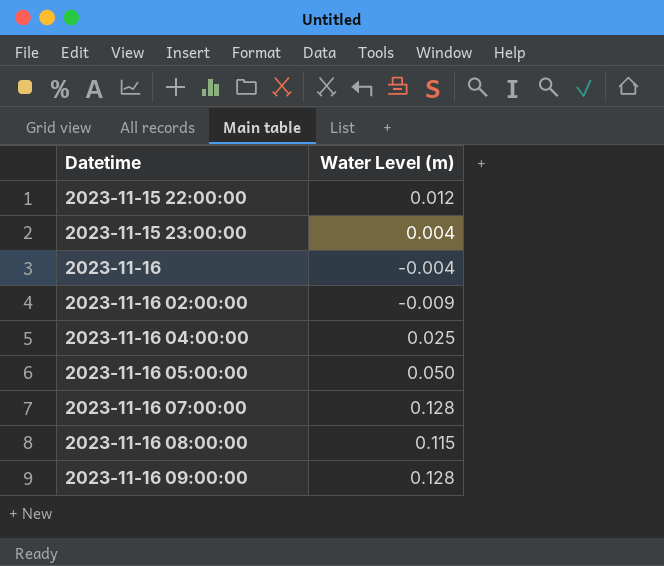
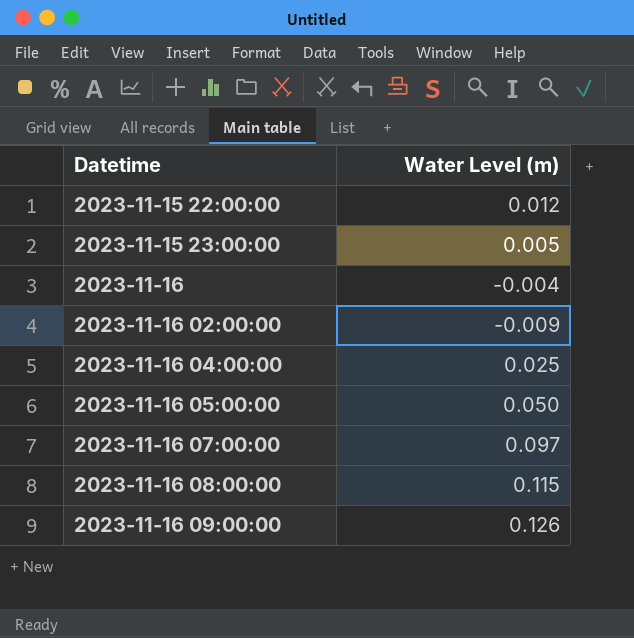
2023-11-15 23:00:00 | Water Level (m): 0.004 -> 0.005
2023-11-16 07:00:00 | Water Level (m): 0.128 -> 0.097
2023-11-16 09:00:00 | Water Level (m): 0.128 -> 0.126

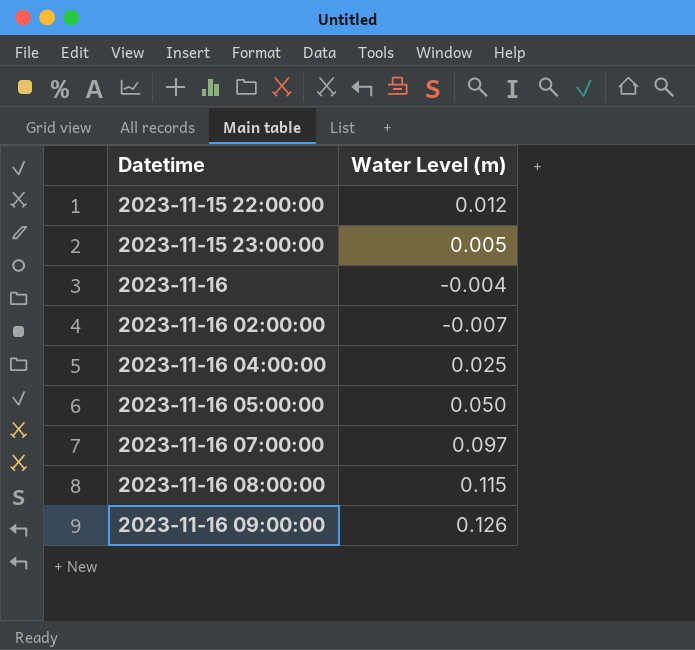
2023-11-16 02:00:00 | Water Level (m): -0.009 -> -0.007

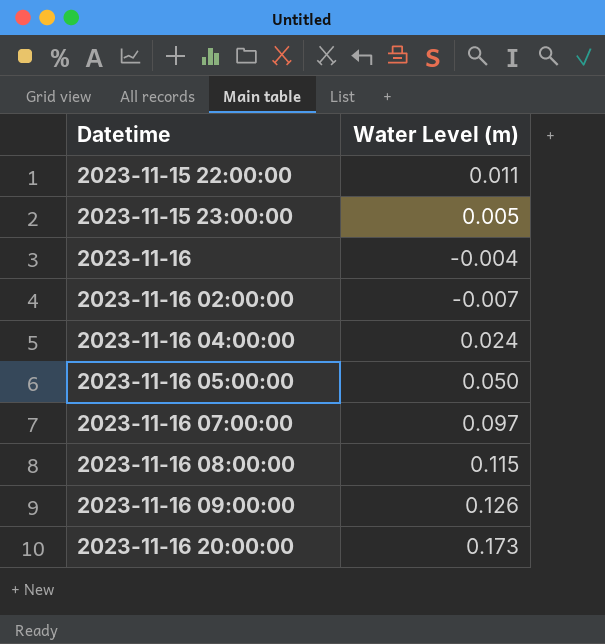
2023-11-15 22:00:00 | Water Level (m): 0.012 -> 0.011
2023-11-16 04:00:00 | Water Level (m): 0.025 -> 0.024
row 2023-11-16 20:00:00: none -> 0.173

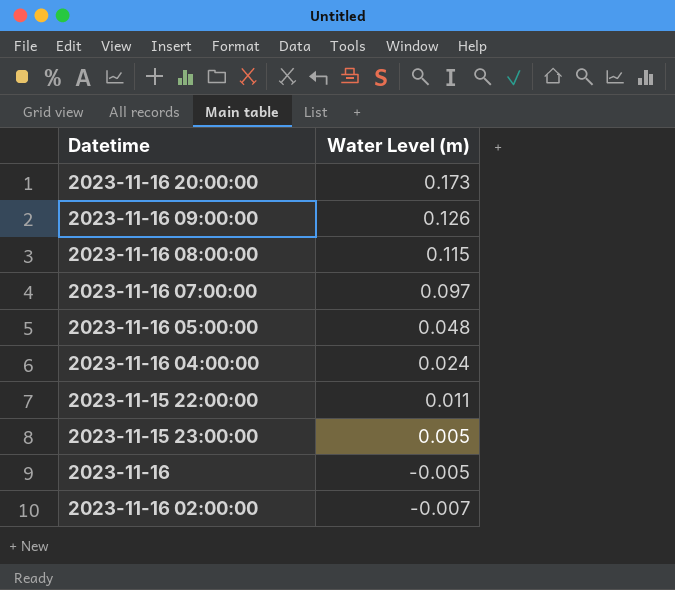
row order: Datetime ascending -> Water Level (m) descending
2023-11-16 05:00:00 | Water Level (m): 0.050 -> 0.048
2023-11-16 | Water Level (m): -0.004 -> -0.005

